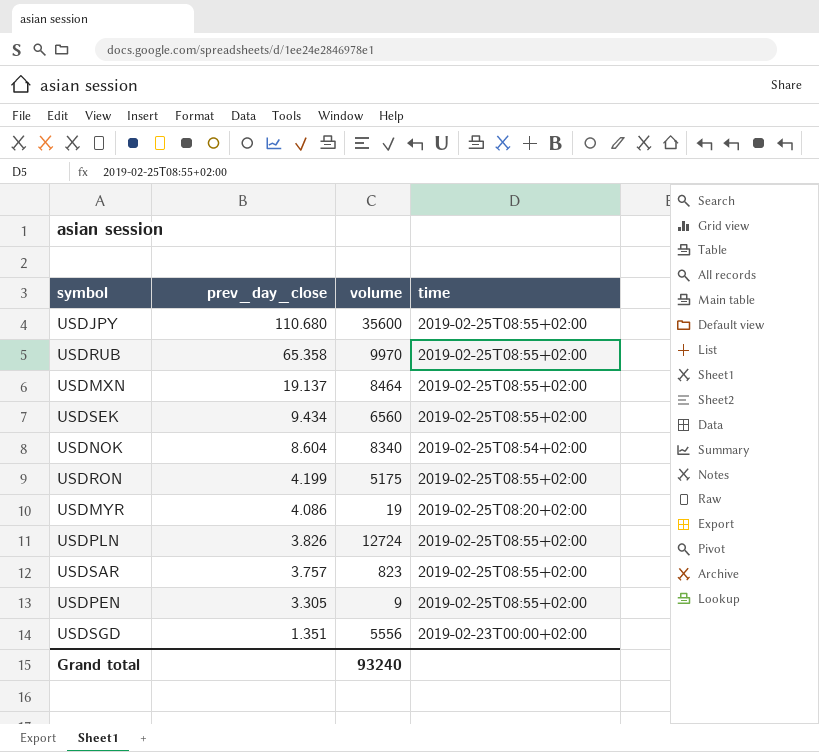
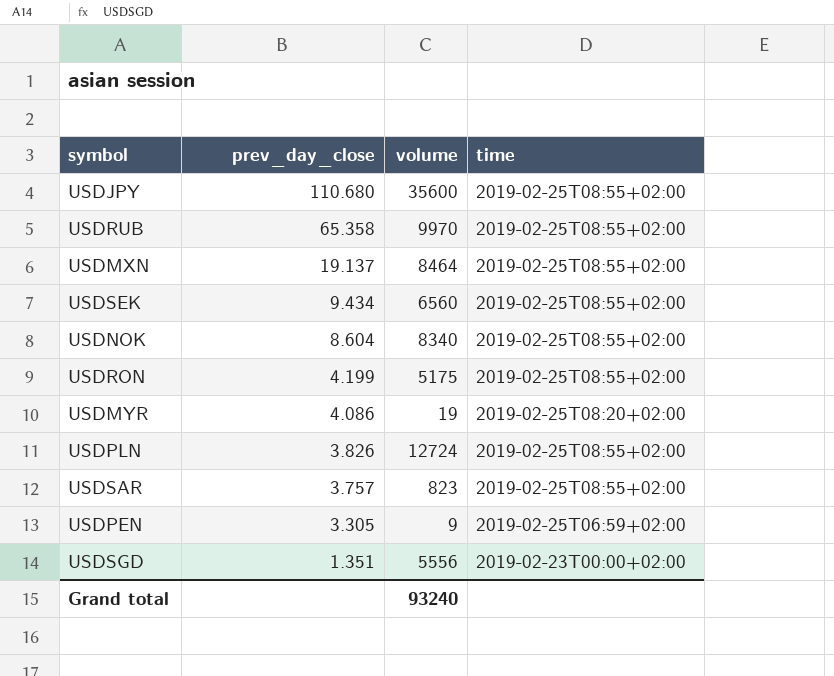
USDNOK | time: 2019-02-25T08:54+02:00 -> 2019-02-25T08:55+02:00
USDPEN | time: 2019-02-25T08:55+02:00 -> 2019-02-25T06:59+02:00

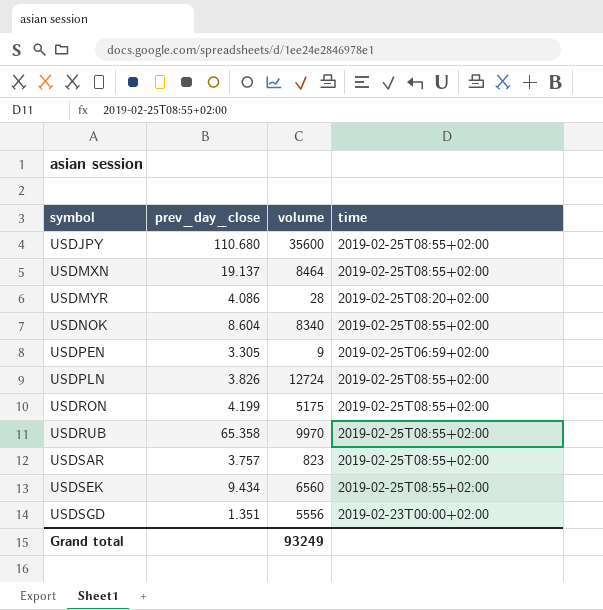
row order: prev_day_close descending -> symbol ascending
USDMYR | volume: 19 -> 28
Grand total | volume: 93240 -> 93249

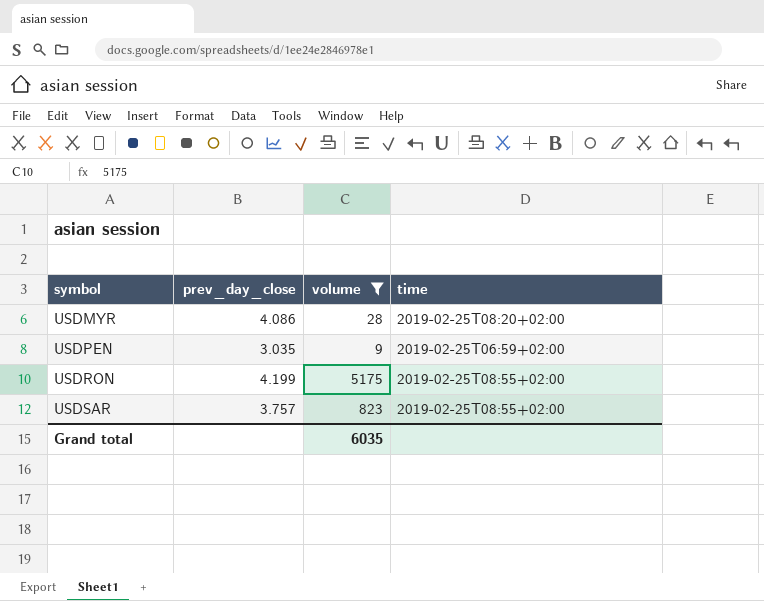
filter: none -> volume <= 5175
USDPEN | prev_day_close: 3.305 -> 3.035
Grand total | volume: 93249 -> 6035

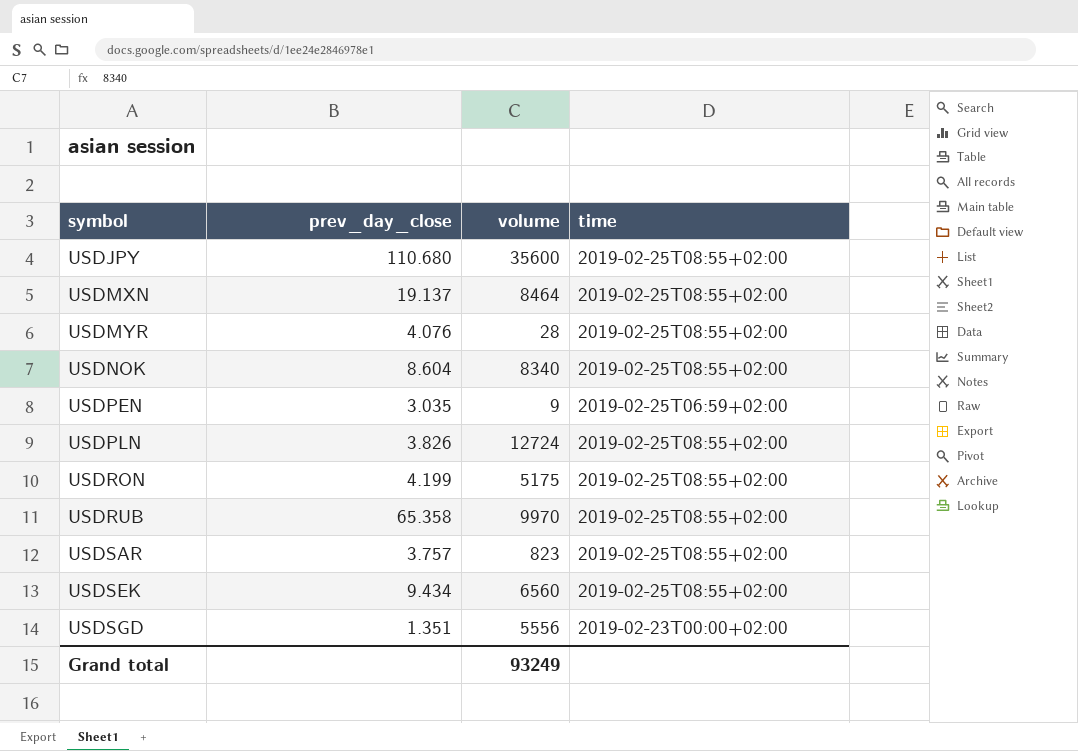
filter: volume <= 5175 -> none
USDMYR | prev_day_close: 4.086 -> 4.076
USDMYR | time: 2019-02-25T08:20+02:00 -> 2019-02-25T08:55+02:00
Grand total | volume: 6035 -> 93249

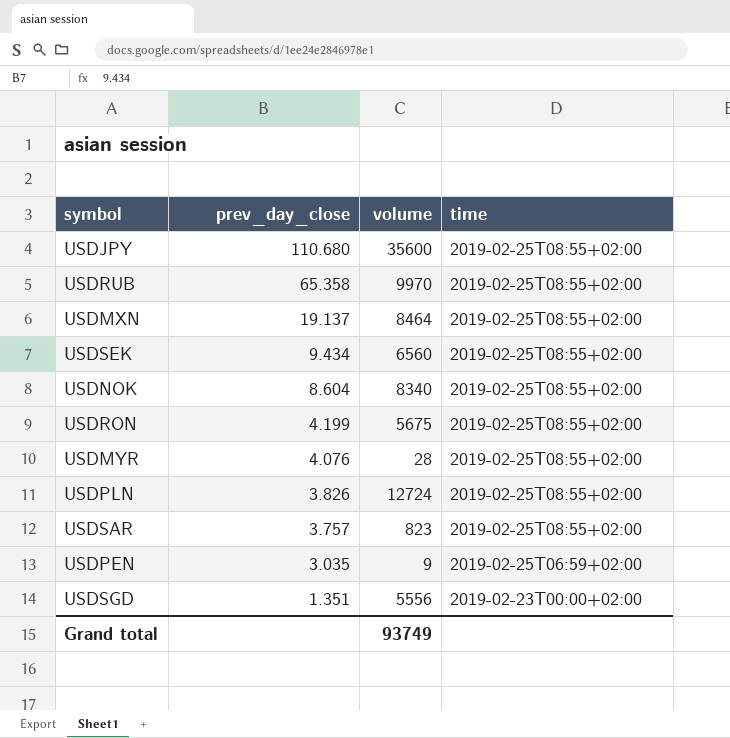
row order: symbol ascending -> prev_day_close descending
USDRON | volume: 5175 -> 5675
Grand total | volume: 93249 -> 93749

